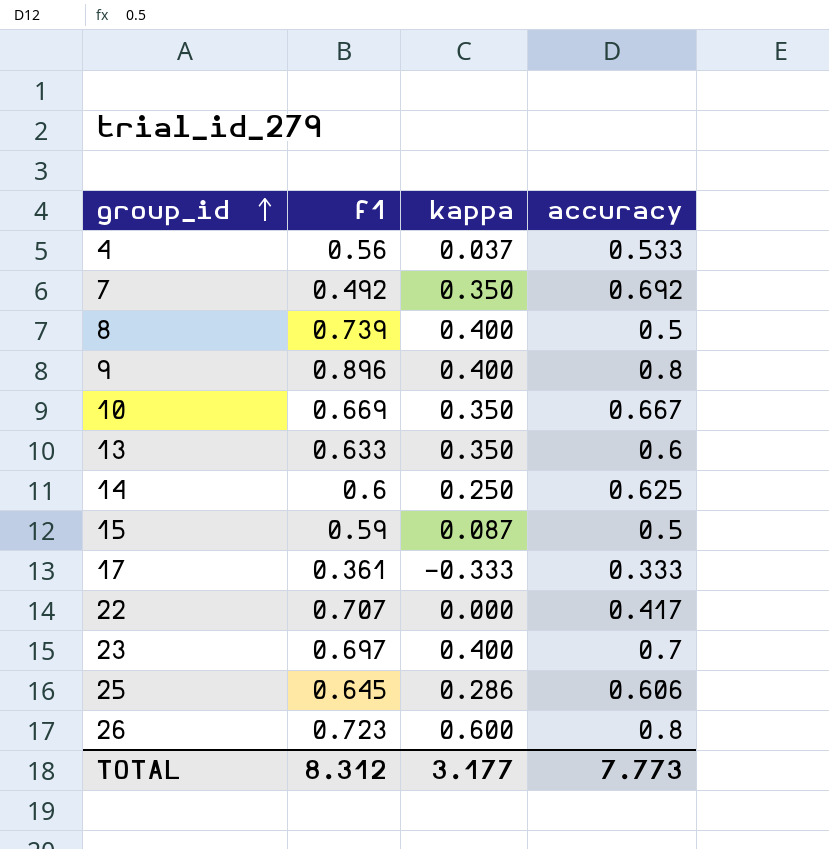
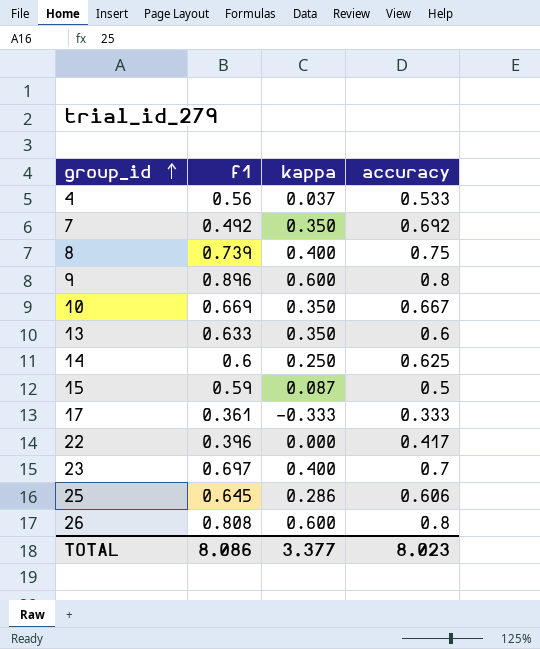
8 | accuracy: 0.5 -> 0.75
9 | kappa: 0.400 -> 0.600
22 | f1: 0.707 -> 0.396
26 | f1: 0.723 -> 0.808
TOTAL | f1: 8.312 -> 8.086
TOTAL | kappa: 3.177 -> 3.377
TOTAL | accuracy: 7.773 -> 8.023

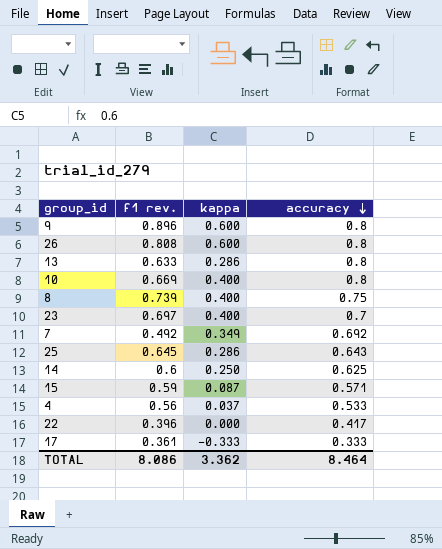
row order: group_id ascending -> accuracy descending
column name: f1 -> f1 rev.
13 | kappa: 0.350 -> 0.286
13 | accuracy: 0.6 -> 0.8
10 | kappa: 0.350 -> 0.400
10 | accuracy: 0.667 -> 0.8
7 | kappa: 0.350 -> 0.349
25 | accuracy: 0.606 -> 0.643
15 | accuracy: 0.5 -> 0.571
TOTAL | kappa: 3.377 -> 3.362
TOTAL | accuracy: 8.023 -> 8.464

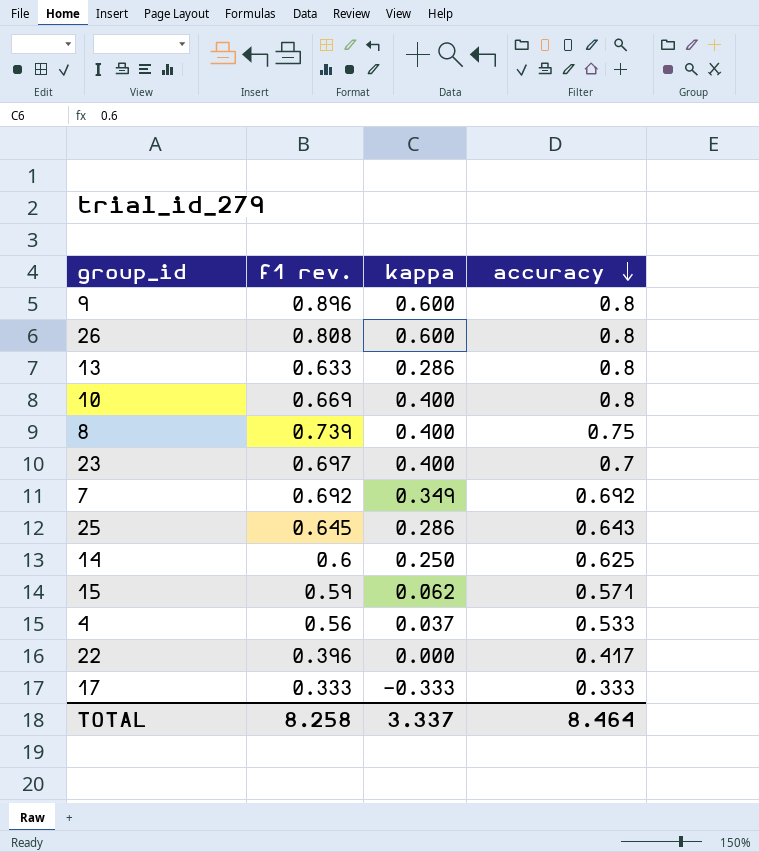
7 | f1 rev.: 0.492 -> 0.692
15 | kappa: 0.087 -> 0.062
17 | f1 rev.: 0.361 -> 0.333
TOTAL | f1 rev.: 8.086 -> 8.258
TOTAL | kappa: 3.362 -> 3.337

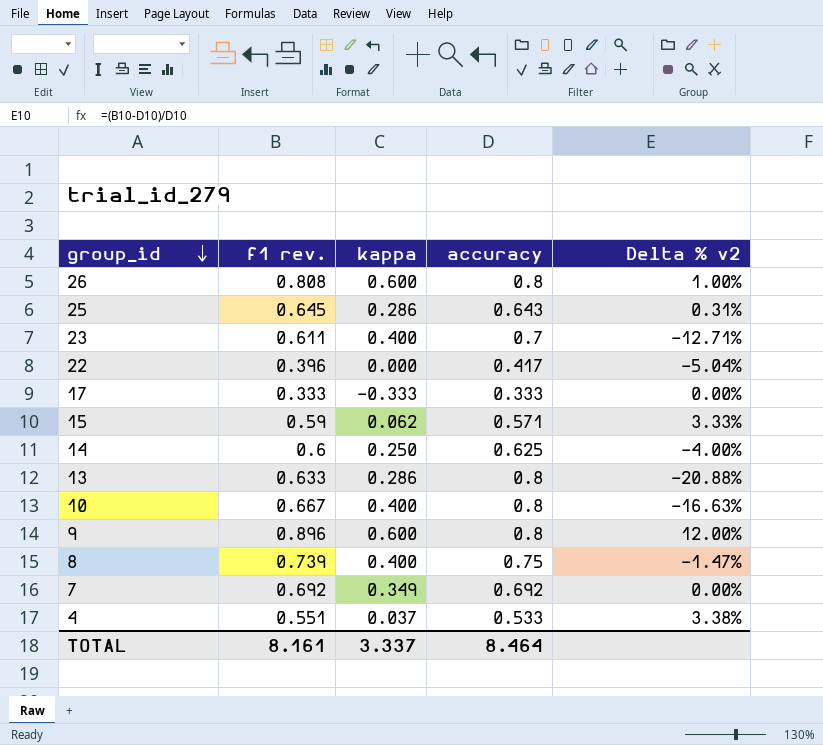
row order: accuracy descending -> group_id descending
column Delta % v2 | formula: none -> ([f1 rev.] - [accuracy]) / [accuracy]
23 | f1 rev.: 0.697 -> 0.611
10 | f1 rev.: 0.669 -> 0.667
4 | f1 rev.: 0.56 -> 0.551
TOTAL | f1 rev.: 8.258 -> 8.161

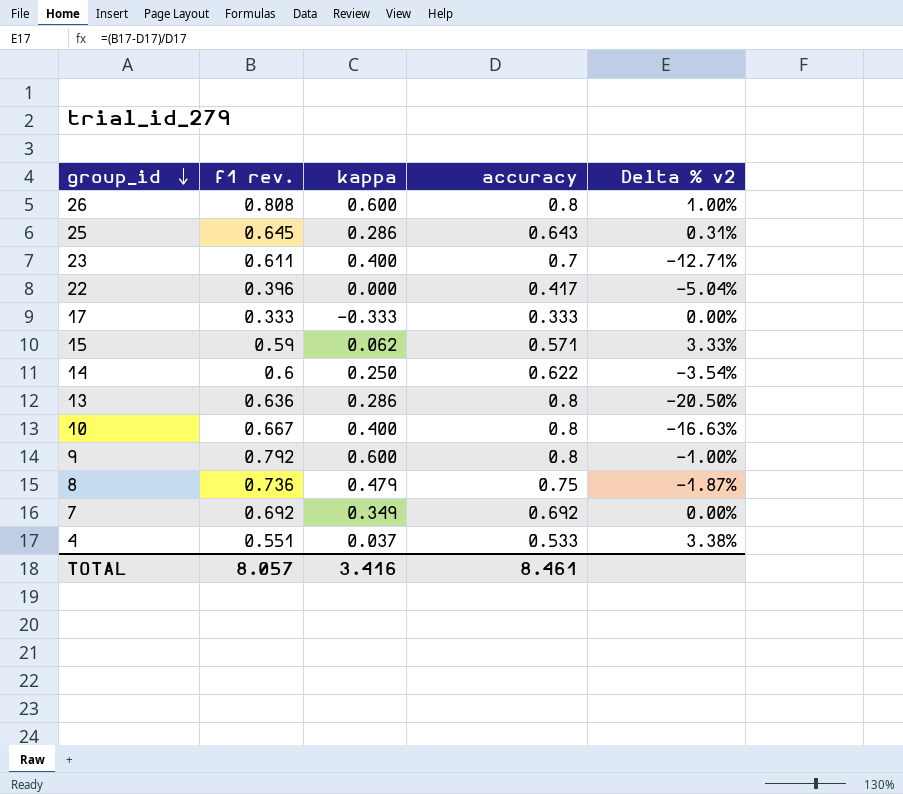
14 | accuracy: 0.625 -> 0.622
14 | Delta % v2: -4.00% -> -3.54%
13 | f1 rev.: 0.633 -> 0.636
13 | Delta % v2: -20.88% -> -20.50%
9 | f1 rev.: 0.896 -> 0.792
9 | Delta % v2: 12.00% -> -1.00%
8 | f1 rev.: 0.739 -> 0.736
8 | kappa: 0.400 -> 0.479
8 | Delta % v2: -1.47% -> -1.87%
TOTAL | f1 rev.: 8.161 -> 8.057
TOTAL | kappa: 3.337 -> 3.416
TOTAL | accuracy: 8.464 -> 8.461

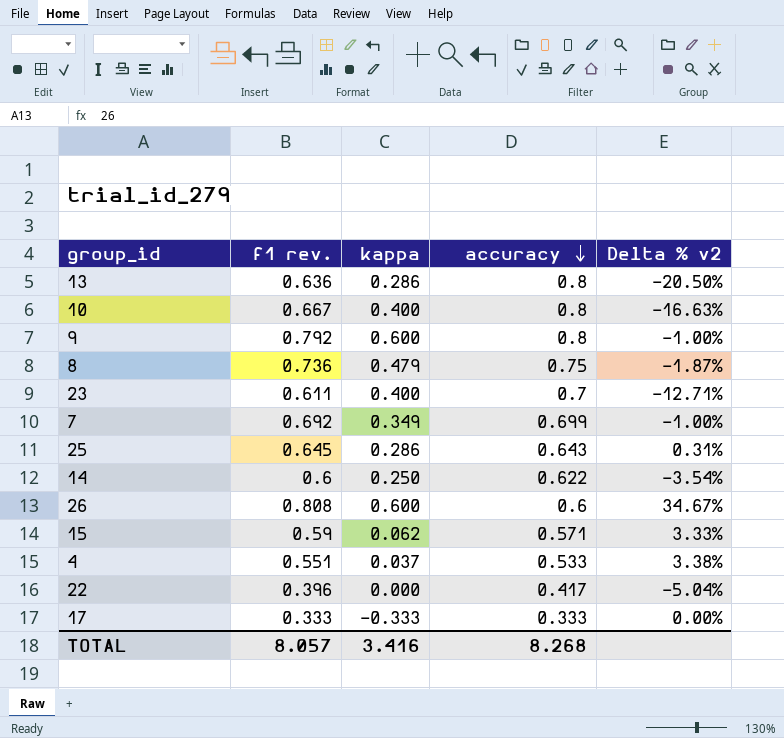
row order: group_id descending -> accuracy descending
7 | accuracy: 0.692 -> 0.699
7 | Delta % v2: 0.00% -> -1.00%
26 | accuracy: 0.8 -> 0.6
26 | Delta % v2: 1.00% -> 34.67%
TOTAL | accuracy: 8.461 -> 8.268

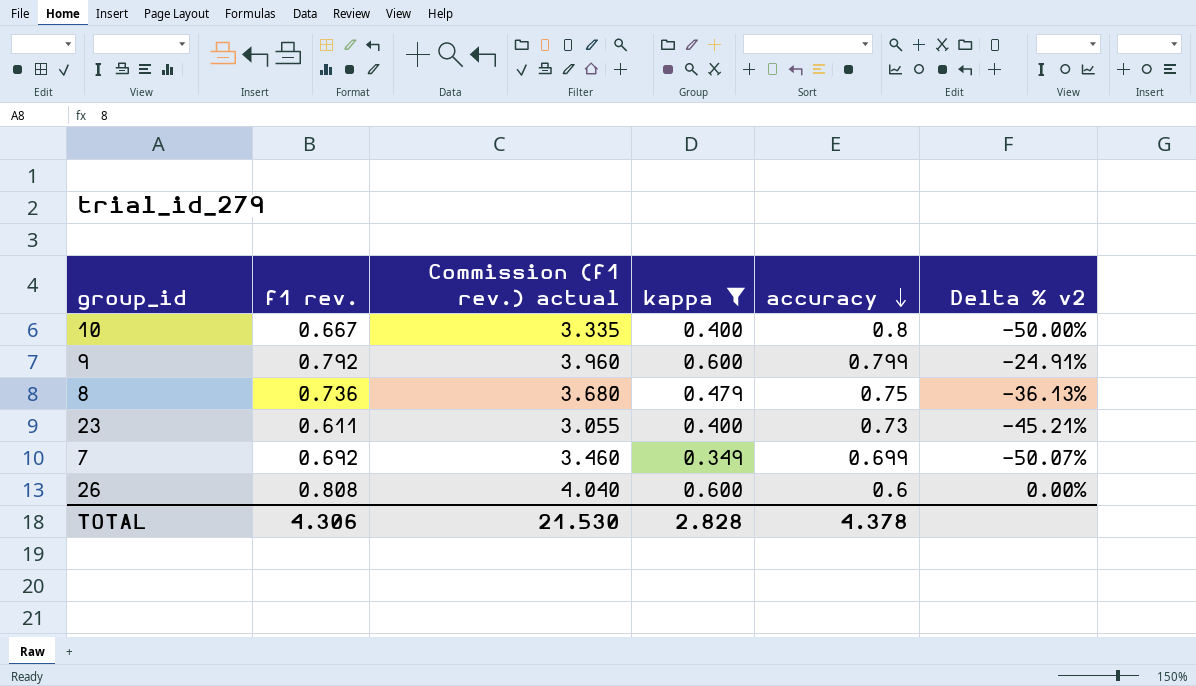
filter: none -> kappa >= 0.349
column Commission (f1 rev.) actual | formula: none -> [f1 rev.] * 5
column Delta % v2 | formula: ([f1 rev.] - [accuracy]) / [accuracy] -> ([kappa] - [accuracy]) / [accuracy]
9 | accuracy: 0.8 -> 0.799
23 | accuracy: 0.7 -> 0.73
TOTAL | f1 rev.: 8.057 -> 4.306
TOTAL | kappa: 3.416 -> 2.828
TOTAL | accuracy: 8.268 -> 4.378

